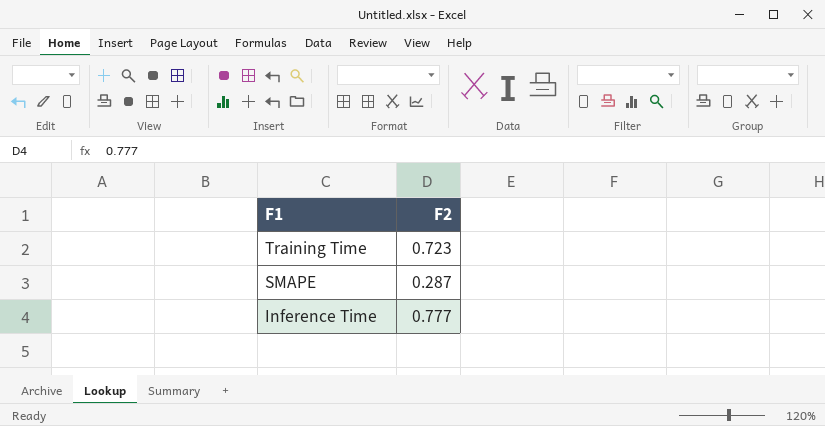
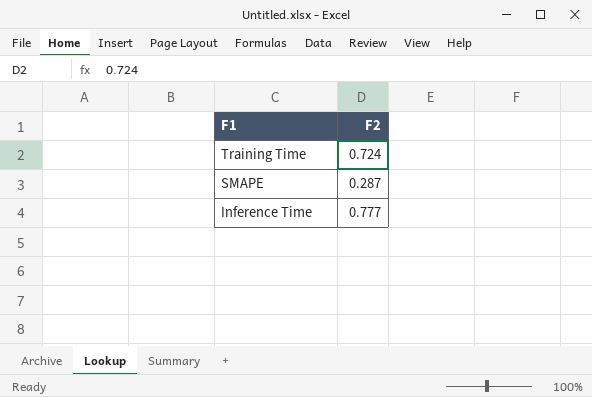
Training Time | F2: 0.723 -> 0.724

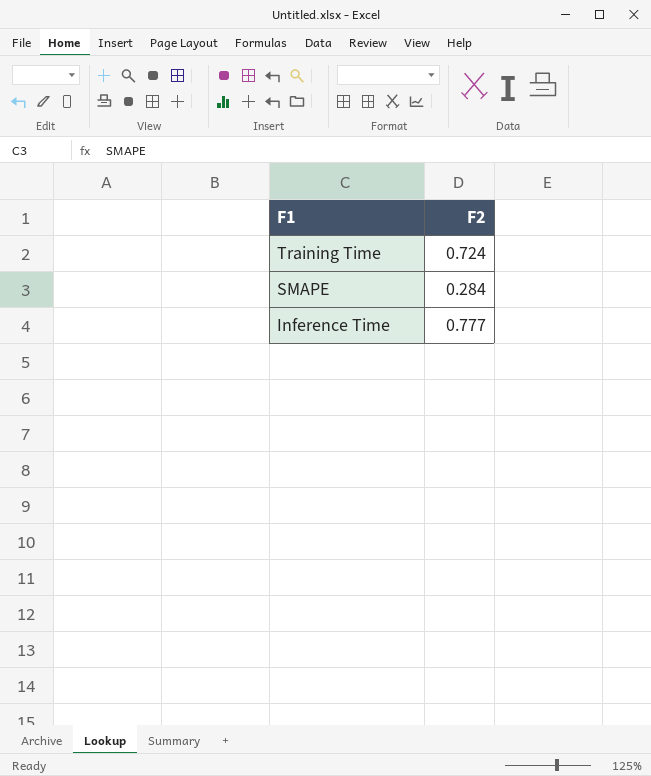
SMAPE | F2: 0.287 -> 0.284

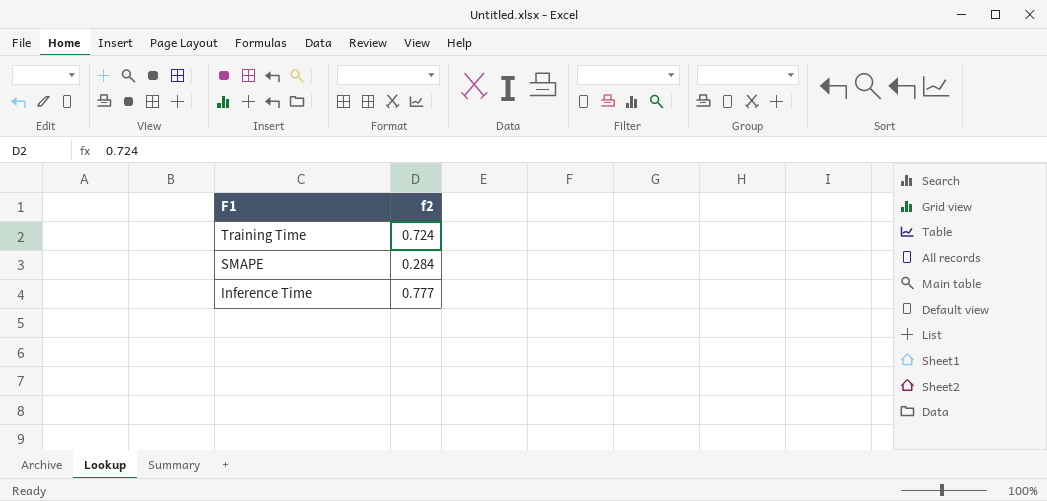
column name: F2 -> f2

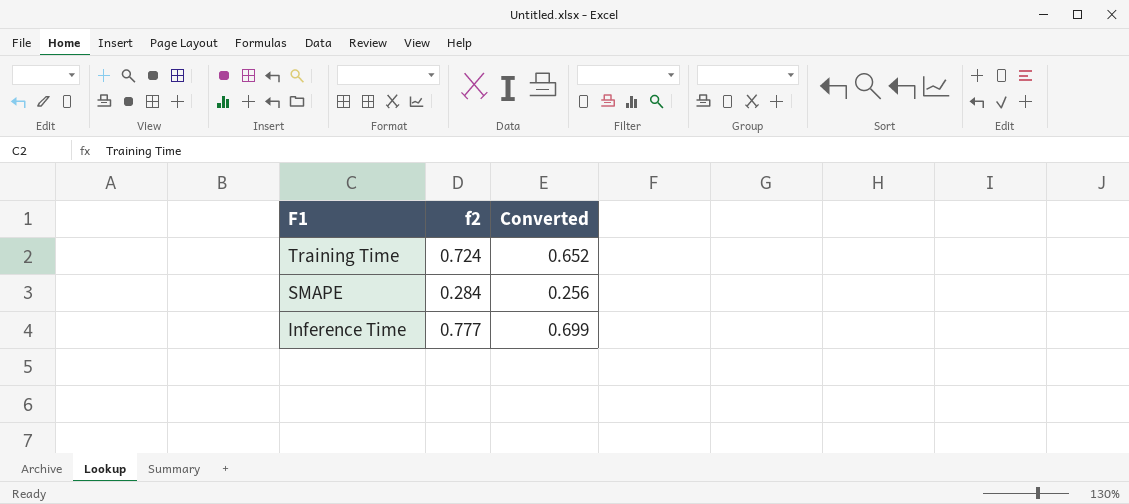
column Converted | formula: none -> [f2] * 0.9

